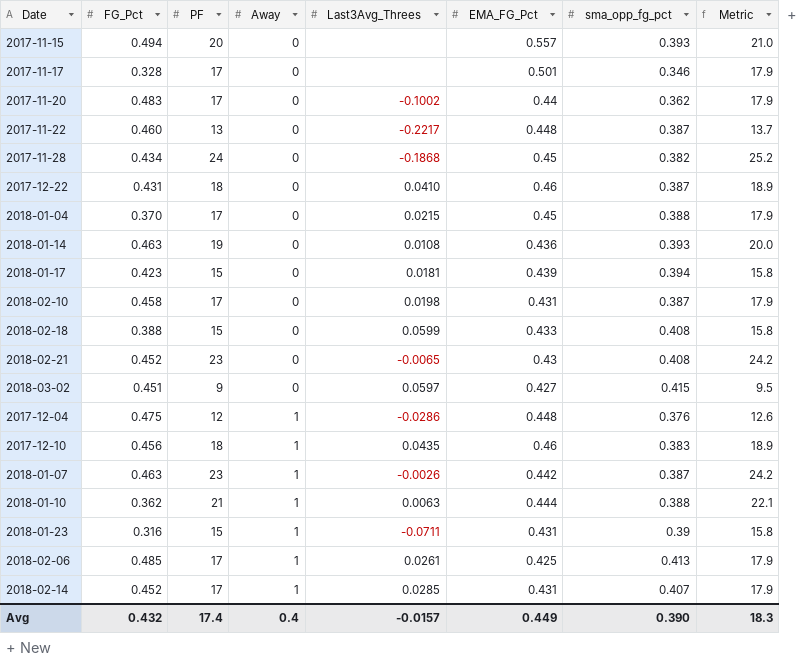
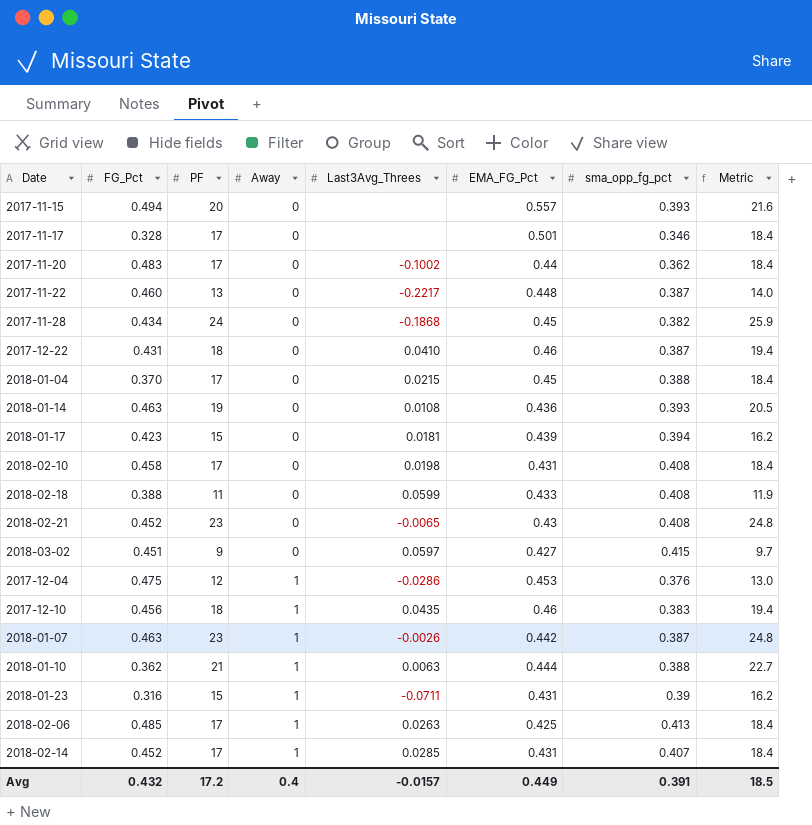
column Metric | formula: [PF] * 1.05 -> [PF] * 1.08
2018-02-10 | sma_opp_fg_pct: 0.387 -> 0.408
2018-02-18 | PF: 15 -> 11
2017-12-04 | EMA_FG_Pct: 0.448 -> 0.453
2018-02-06 | Last3Avg_Threes: 0.0261 -> 0.0263
Avg | PF: 17.4 -> 17.2
Avg | sma_opp_fg_pct: 0.390 -> 0.391
Avg | Metric: 18.3 -> 18.5

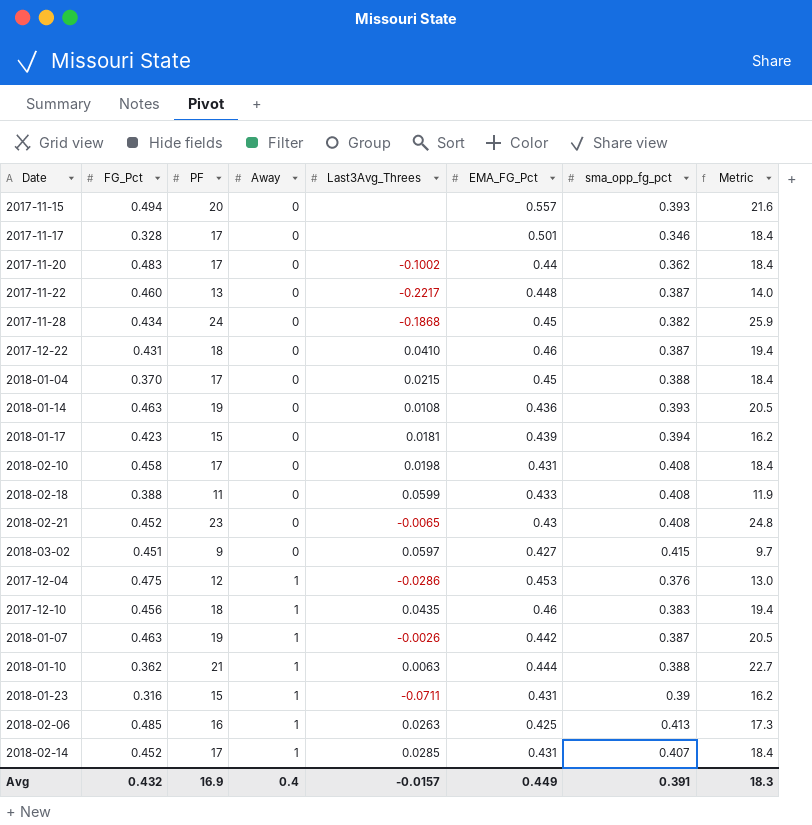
2018-01-07 | PF: 23 -> 19
2018-01-07 | Metric: 24.8 -> 20.5
2018-02-06 | PF: 17 -> 16
2018-02-06 | Metric: 18.4 -> 17.3
Avg | PF: 17.2 -> 16.9
Avg | Metric: 18.5 -> 18.3

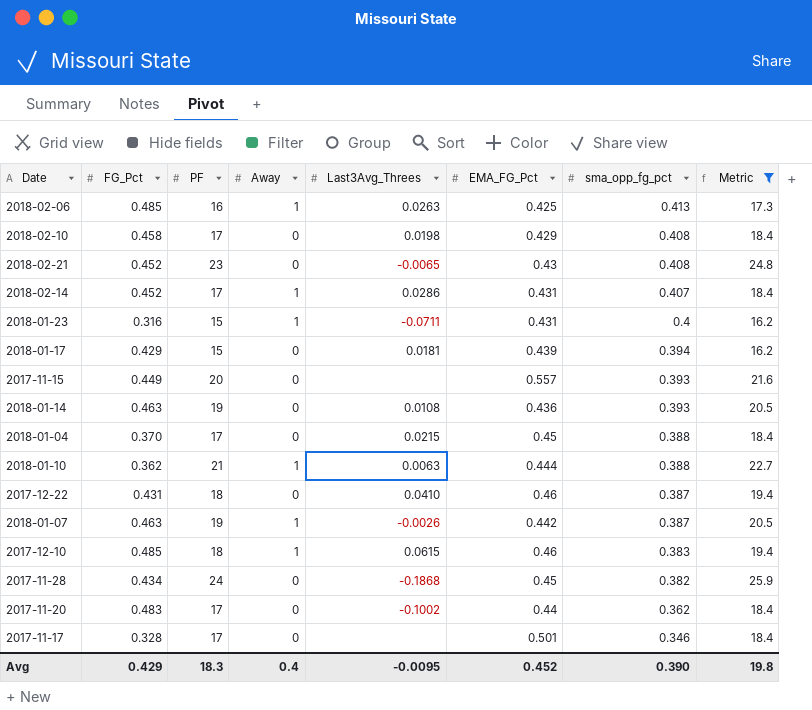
filter: none -> Metric >= 16.2
row order: Away ascending -> sma_opp_fg_pct descending
2018-02-10 | EMA_FG_Pct: 0.431 -> 0.429
2018-02-14 | Last3Avg_Threes: 0.0285 -> 0.0286
2018-01-23 | sma_opp_fg_pct: 0.39 -> 0.4
2018-01-17 | FG_Pct: 0.423 -> 0.429
2017-11-15 | FG_Pct: 0.494 -> 0.449
2017-12-10 | FG_Pct: 0.456 -> 0.485
2017-12-10 | Last3Avg_Threes: 0.0435 -> 0.0615
Avg | FG_Pct: 0.432 -> 0.429
Avg | PF: 16.9 -> 18.3
Avg | Last3Avg_Threes: -0.0157 -> -0.0095
Avg | EMA_FG_Pct: 0.449 -> 0.452
Avg | sma_opp_fg_pct: 0.391 -> 0.390
Avg | Metric: 18.3 -> 19.8

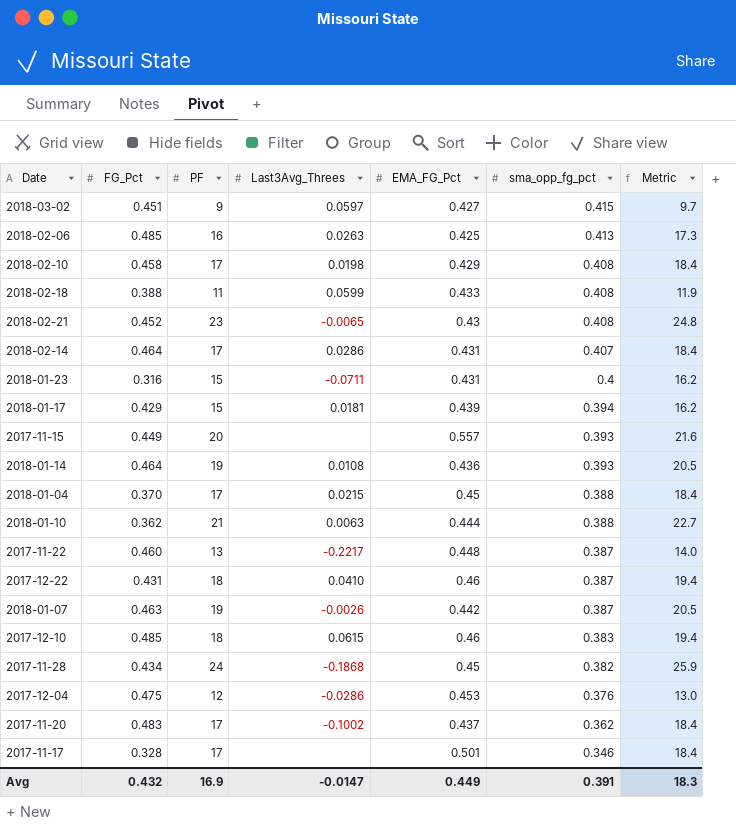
filter: Metric >= 16.2 -> none
column Away | position: 4 -> none
2018-02-14 | FG_Pct: 0.452 -> 0.464
2018-01-14 | FG_Pct: 0.463 -> 0.464
2017-11-20 | EMA_FG_Pct: 0.44 -> 0.437
Avg | FG_Pct: 0.429 -> 0.432
Avg | PF: 18.3 -> 16.9
Avg | Last3Avg_Threes: -0.0095 -> -0.0147
Avg | EMA_FG_Pct: 0.452 -> 0.449
Avg | sma_opp_fg_pct: 0.390 -> 0.391
Avg | Metric: 19.8 -> 18.3

